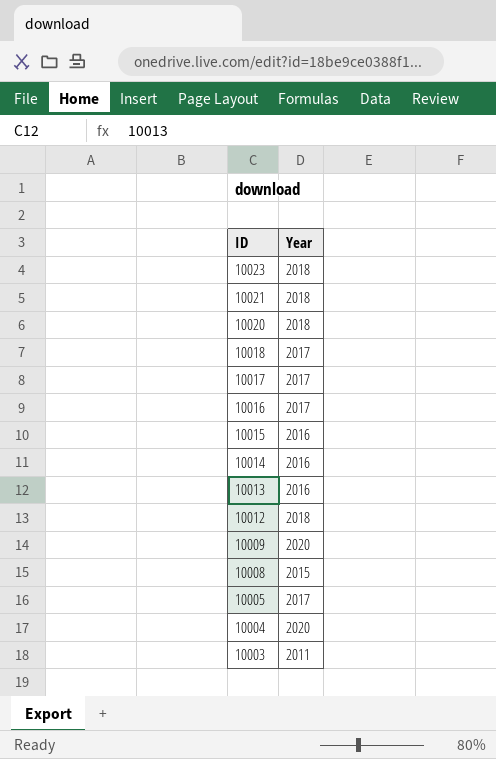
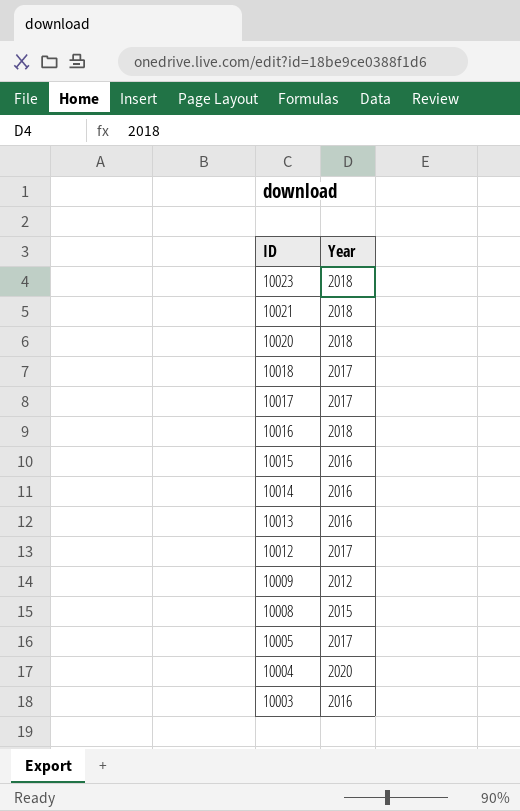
10016 | Year: 2017 -> 2018
10012 | Year: 2018 -> 2017
10009 | Year: 2020 -> 2012
10003 | Year: 2011 -> 2016

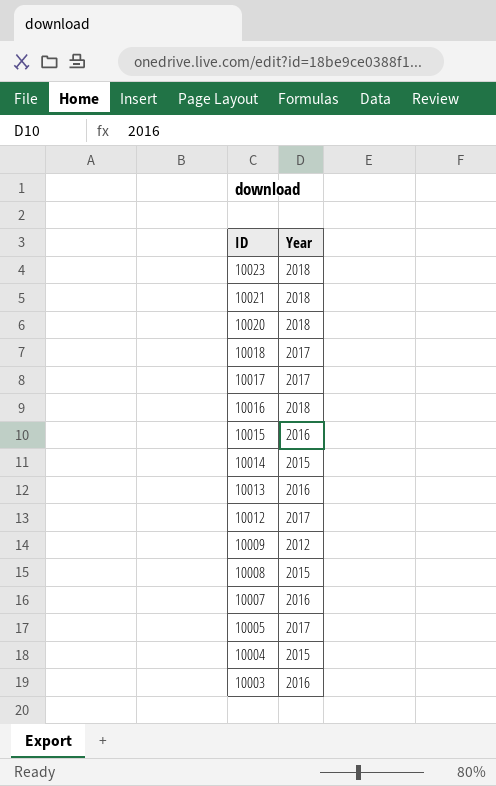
10014 | Year: 2016 -> 2015
row 10007: none -> 2016
10004 | Year: 2020 -> 2015

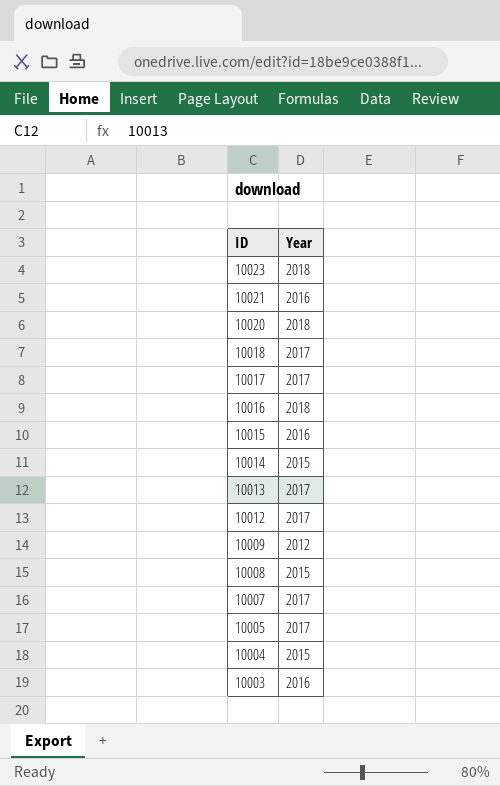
10021 | Year: 2018 -> 2016
10013 | Year: 2016 -> 2017
10007 | Year: 2016 -> 2017

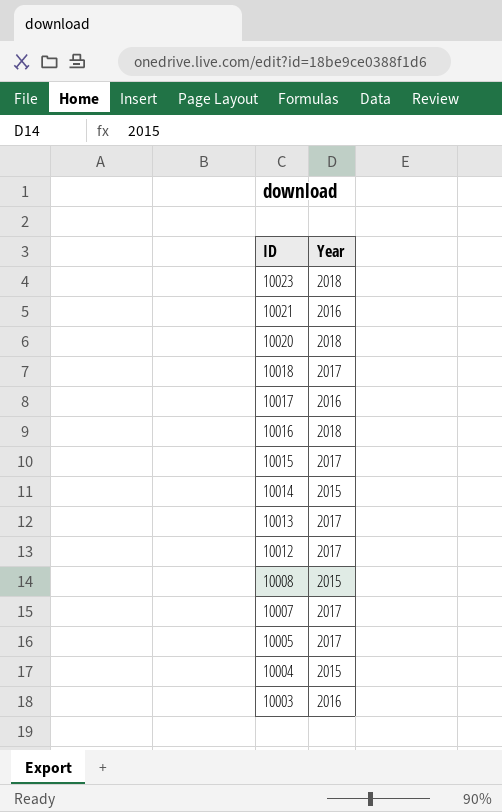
row 10009: 2012 -> none
10017 | Year: 2017 -> 2016
10015 | Year: 2016 -> 2017

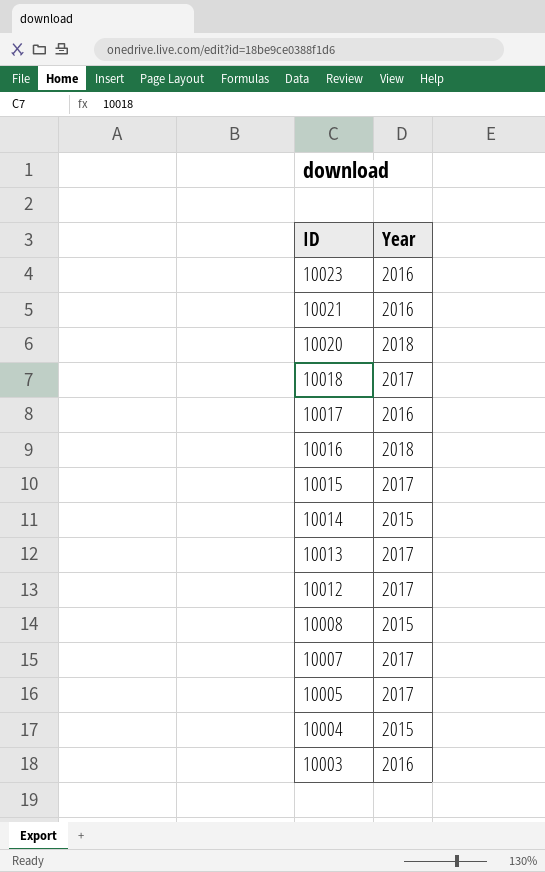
10023 | Year: 2018 -> 2016

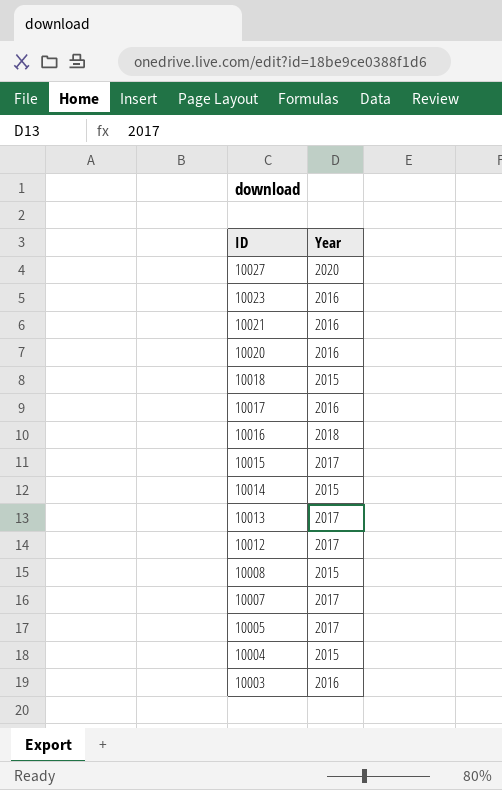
row 10027: none -> 2020
10020 | Year: 2018 -> 2016
10018 | Year: 2017 -> 2015

